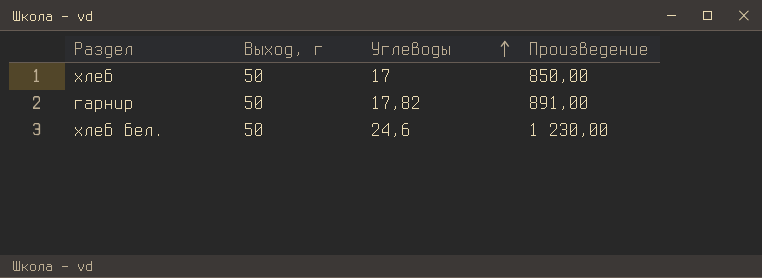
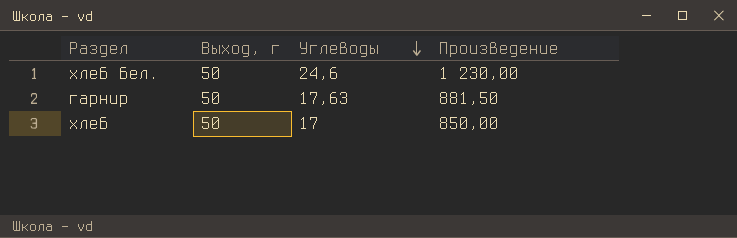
row order: Углеводы ascending -> Углеводы descending
гарнир | Углеводы: 17,82 -> 17,63
гарнир | Произведение: 891,00 -> 881,50

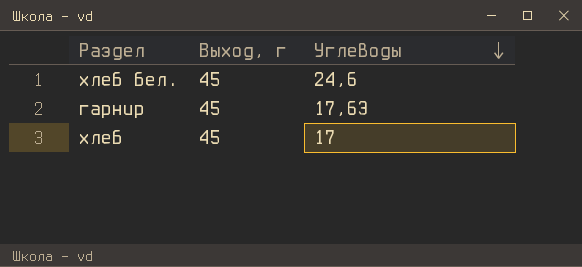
column Произведение | formula: [Выход, г] * [Углеводы] -> none
хлеб бел. | Выход, г: 50 -> 45
гарнир | Выход, г: 50 -> 45
хлеб | Выход, г: 50 -> 45

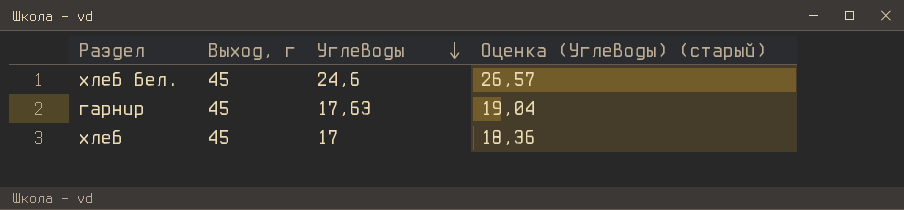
column Оценка (Углеводы) (старый) | formula: none -> [Углеводы] * 1,08

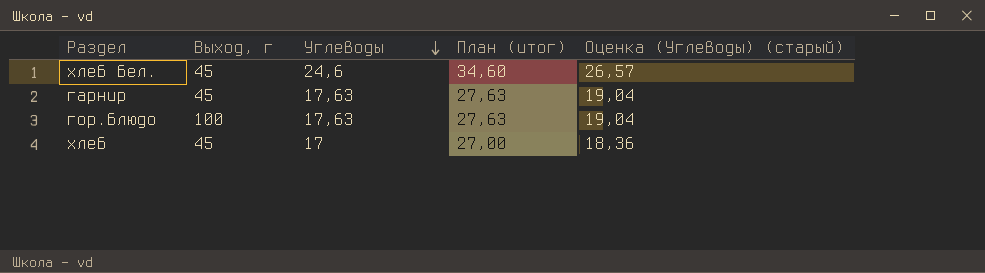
column План (итог) | formula: none -> [Углеводы] + 10
row гор.блюдо: none -> 100 | 17,63 | 27,63 | 19,04

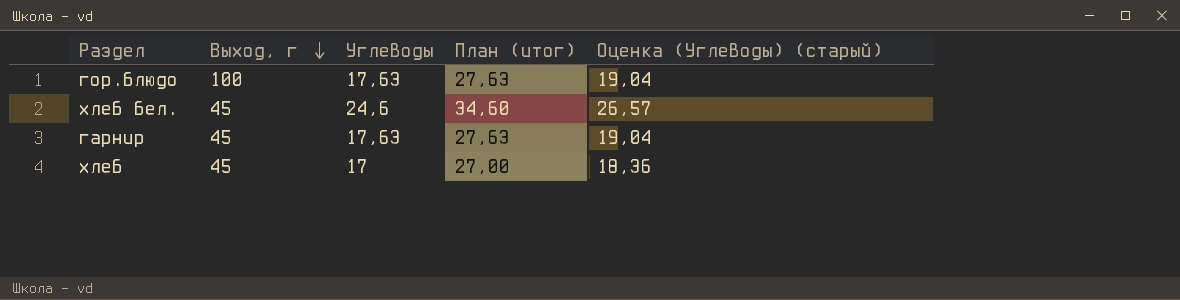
row order: Углеводы descending -> Выход, г descending

